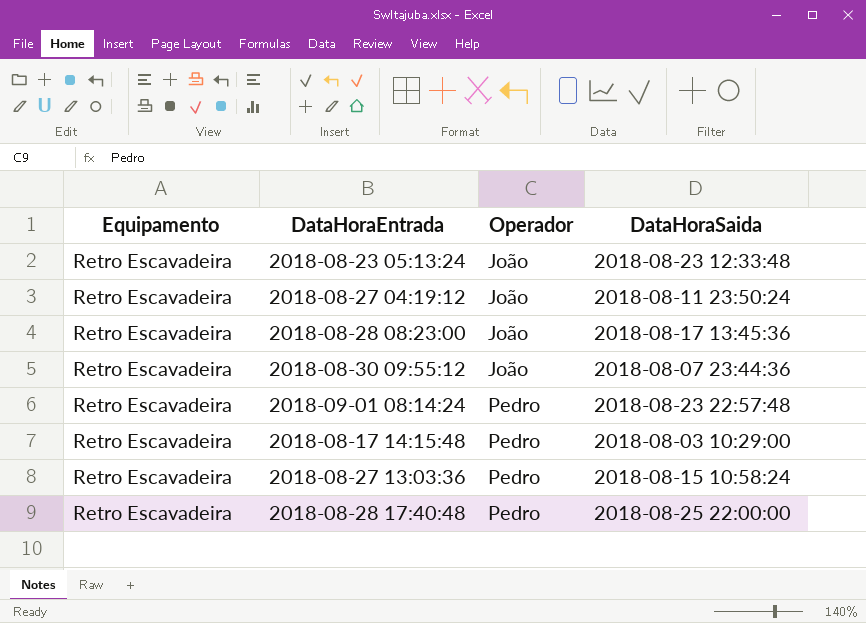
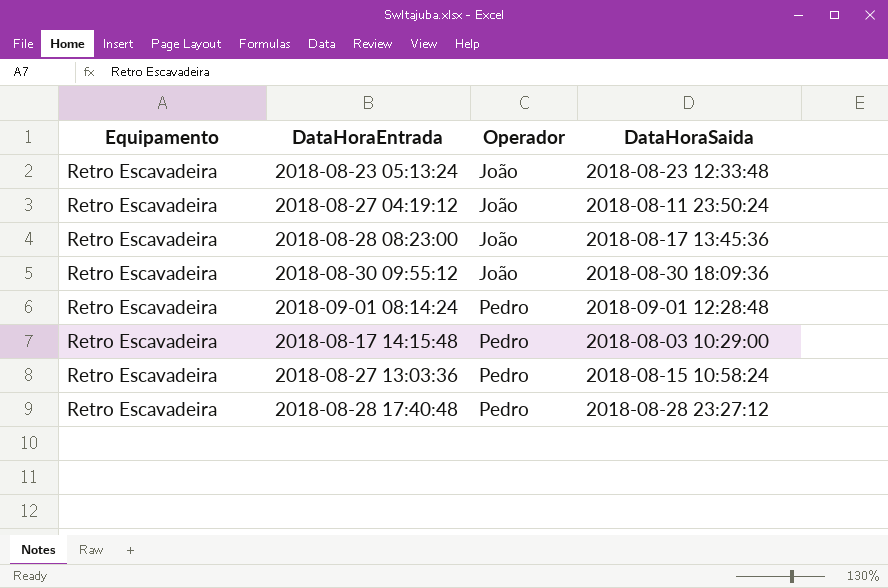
2018-08-30 09:55:12 | DataHoraSaida: 2018-08-07 23:44:36 -> 2018-08-30 18:09:36
2018-09-01 08:14:24 | DataHoraSaida: 2018-08-23 22:57:48 -> 2018-09-01 12:28:48
2018-08-28 17:40:48 | DataHoraSaida: 2018-08-25 22:00:00 -> 2018-08-28 23:27:12

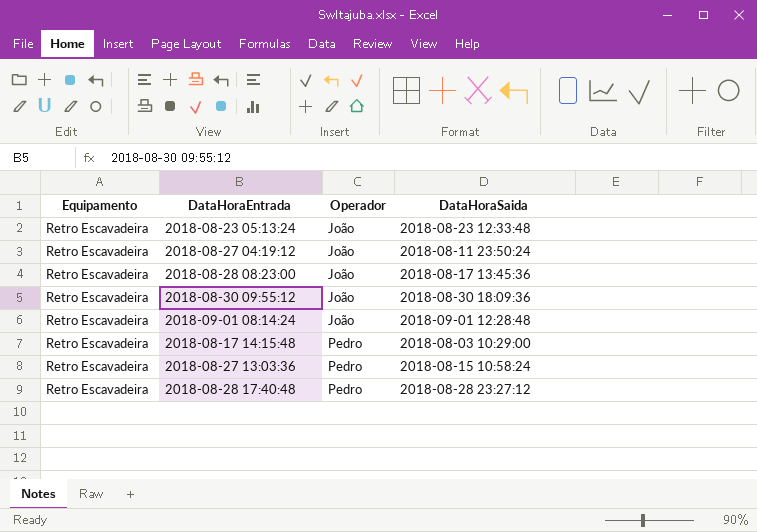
2018-09-01 08:14:24 | Operador: Pedro -> João

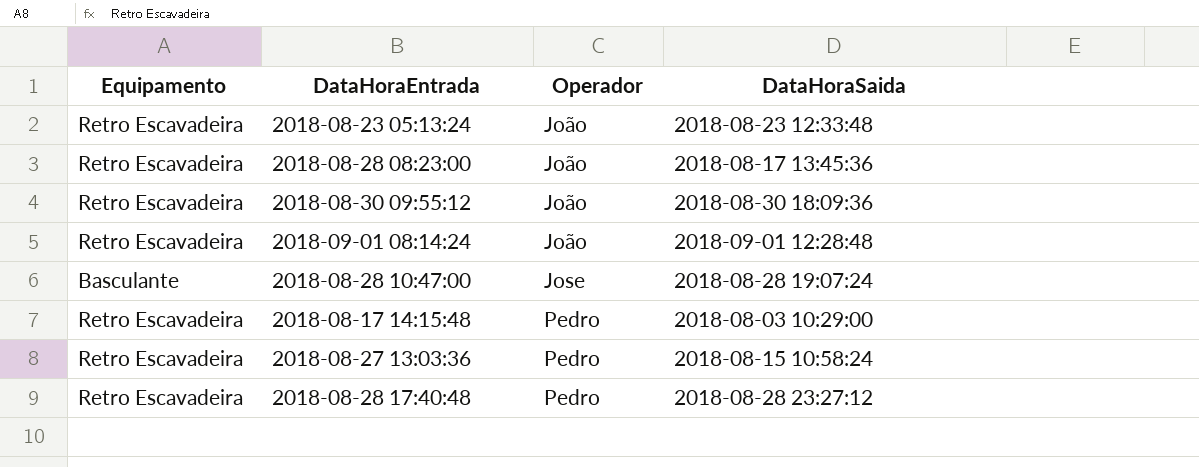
row 2018-08-27 04:19:12: Retro Escavadeira | João | 2018-08-11 23:50:24 -> none
row 2018-08-28 10:47:00: none -> Basculante | Jose | 2018-08-28 19:07:24

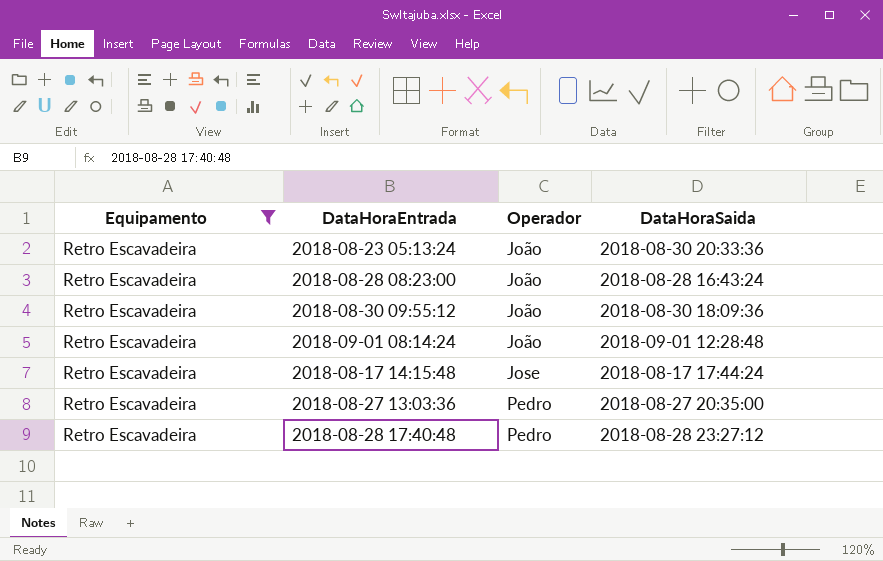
filter: none -> Equipamento = Retro Escavadeira
2018-08-23 05:13:24 | DataHoraSaida: 2018-08-23 12:33:48 -> 2018-08-30 20:33:36
2018-08-28 08:23:00 | DataHoraSaida: 2018-08-17 13:45:36 -> 2018-08-28 16:43:24
2018-08-17 14:15:48 | Operador: Pedro -> Jose
2018-08-17 14:15:48 | DataHoraSaida: 2018-08-03 10:29:00 -> 2018-08-17 17:44:24
2018-08-27 13:03:36 | DataHoraSaida: 2018-08-15 10:58:24 -> 2018-08-27 20:35:00

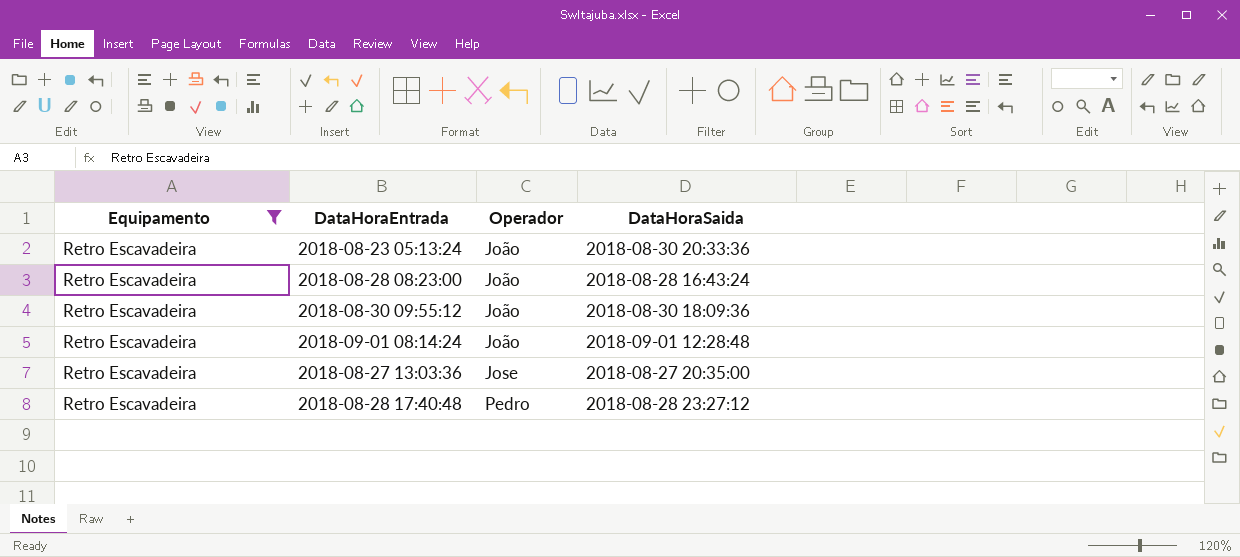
row 2018-08-17 14:15:48: Retro Escavadeira | Jose | 2018-08-17 17:44:24 -> none
2018-08-27 13:03:36 | Operador: Pedro -> Jose

